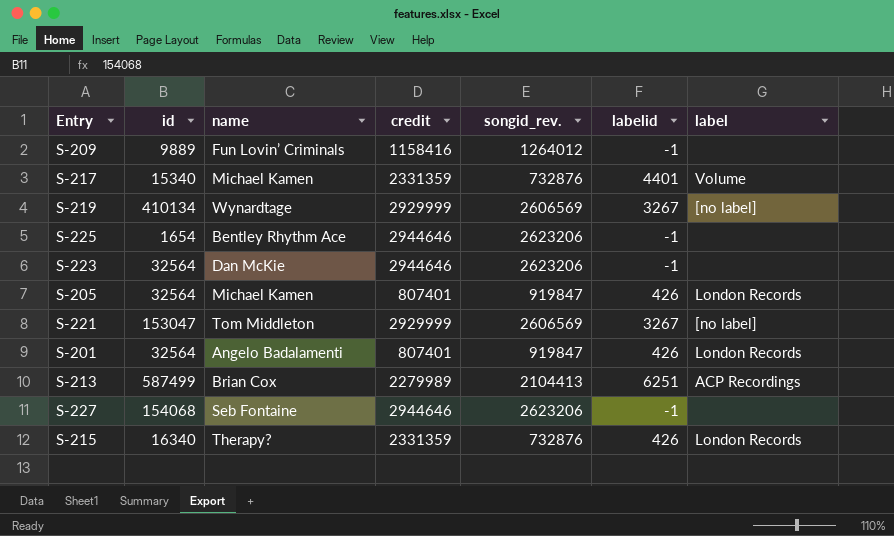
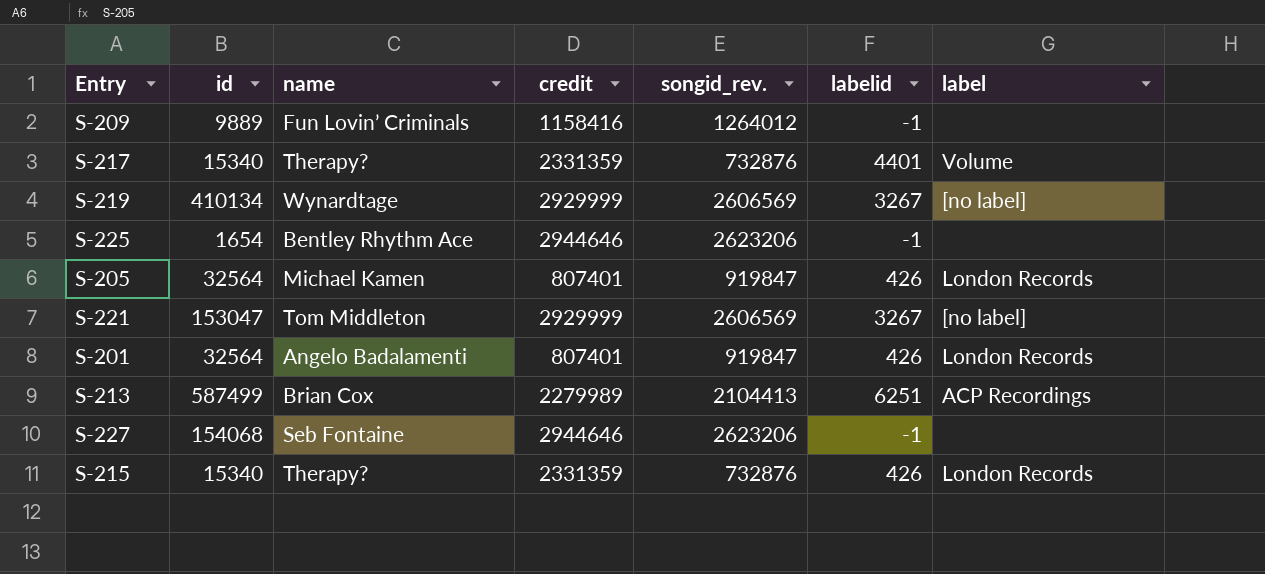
row S-223: 32564 | Dan McKie | 2944646 | 2623206 | -1 | none -> none
S-217 | name: Michael Kamen -> Therapy?
S-215 | id: 16340 -> 15340

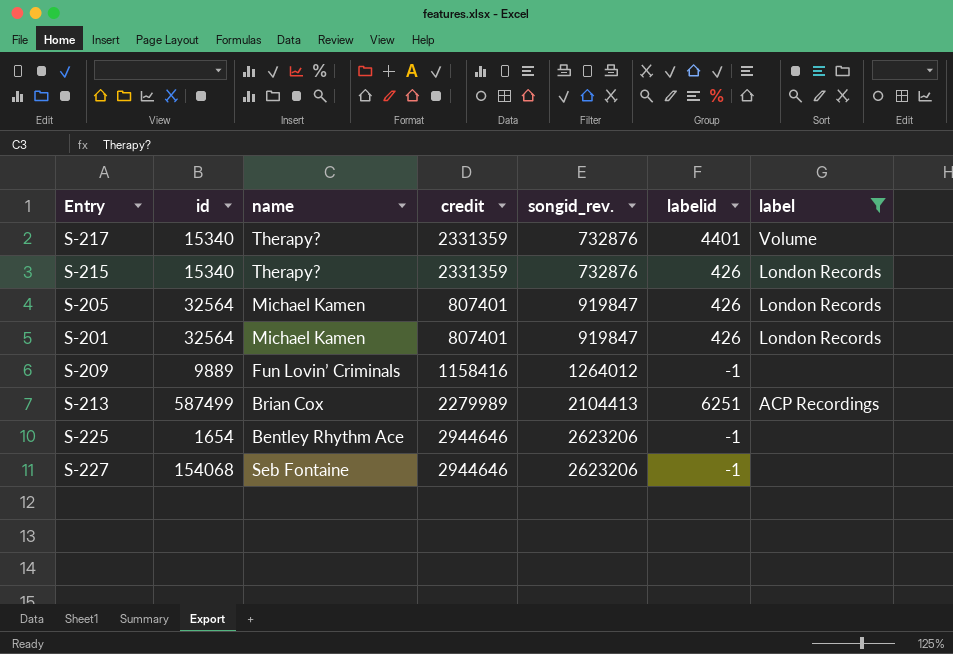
filter: none -> label != [no label]
row order: none -> songid_rev. ascending
S-201 | name: Angelo Badalamenti -> Michael Kamen

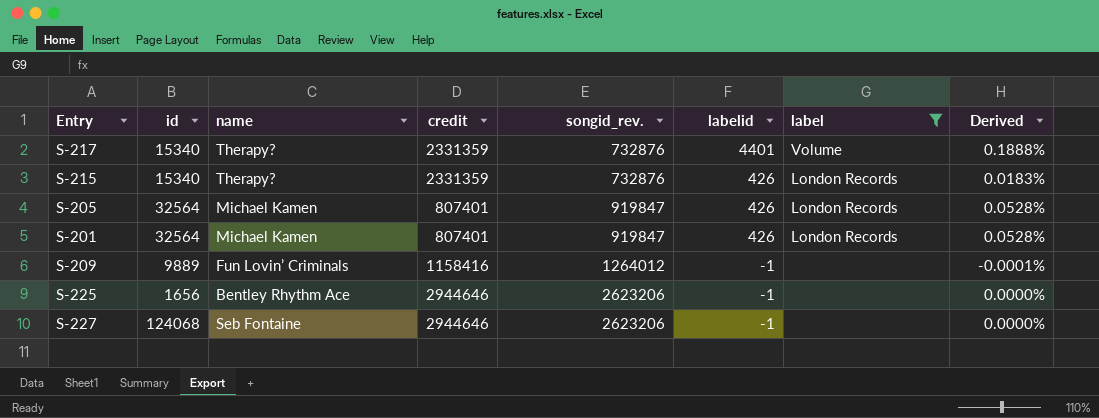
column Derived | formula: none -> [labelid] / [credit]
row S-213: 587499 | Brian Cox | 2279989 | 2104413 | 6251 | ACP Recordings -> none
S-225 | id: 1654 -> 1656
S-227 | id: 154068 -> 124068

